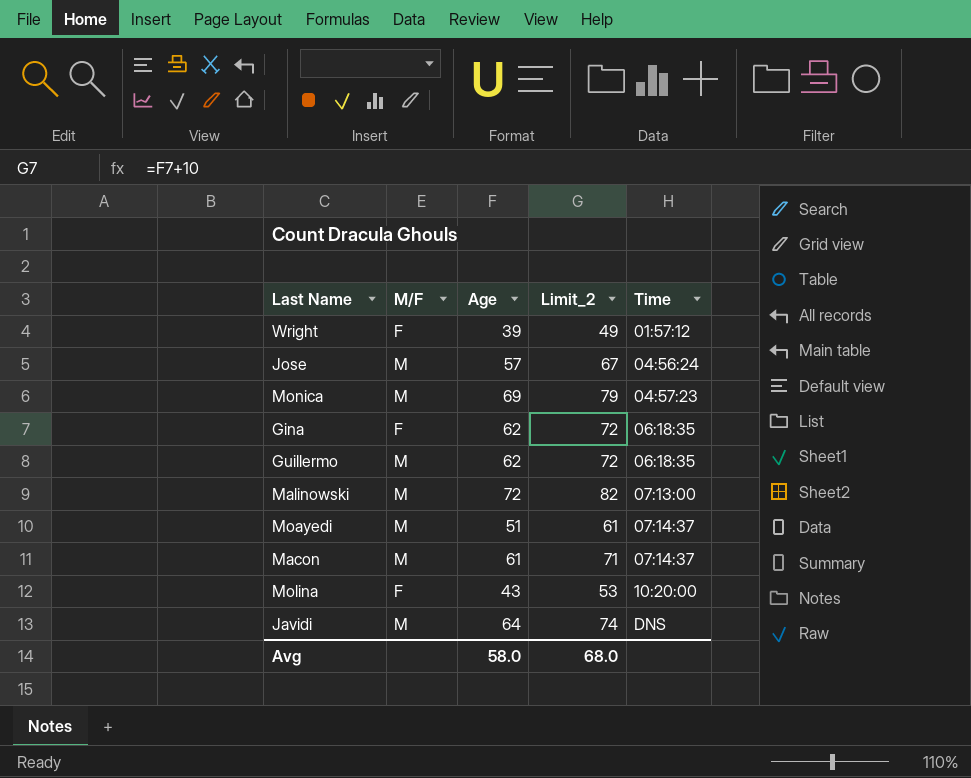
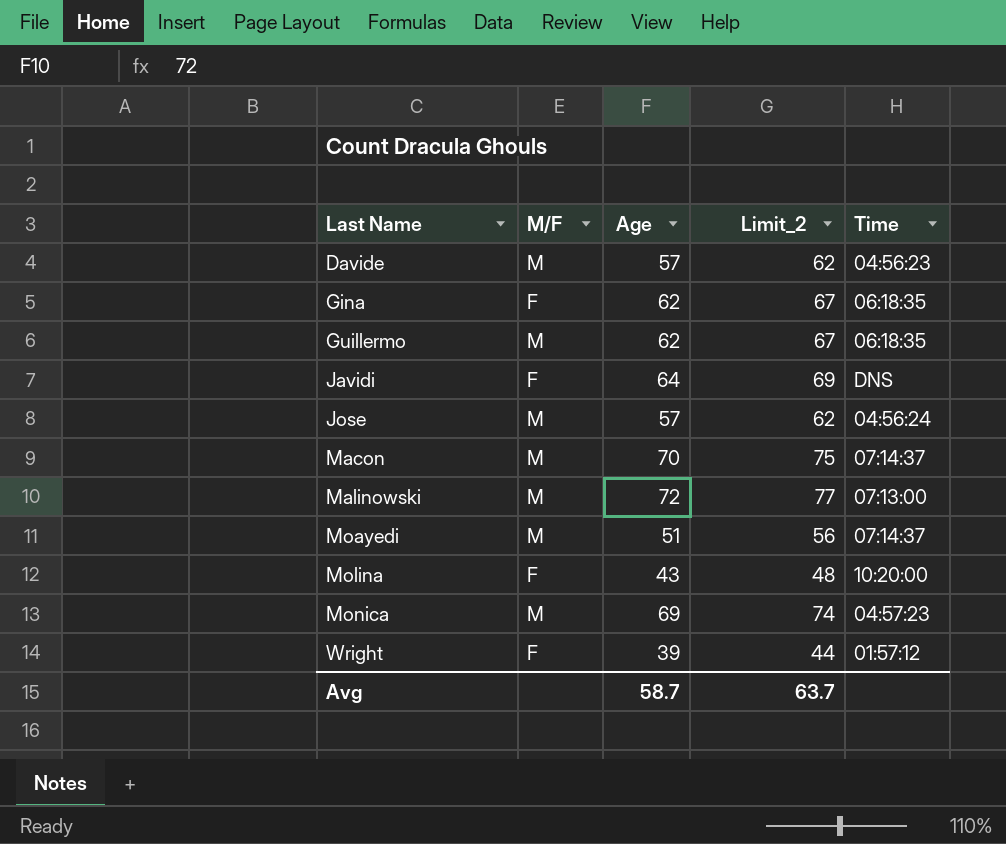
row order: Time ascending -> Last Name ascending
column Limit_2 | formula: [Age] + 10 -> [Age] + 5
row Davide: none -> M | 57 | 62 | 04:56:23
Javidi | M/F: M -> F
Macon | Age: 61 -> 70
Avg | Age: 58.0 -> 58.7
Avg | Limit_2: 68.0 -> 63.7

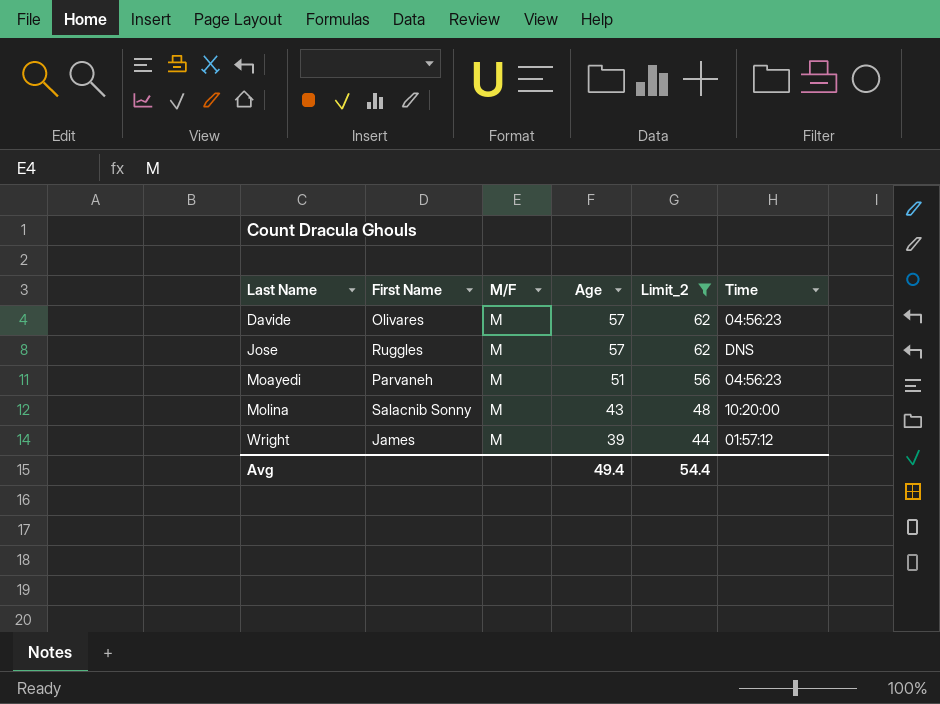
filter: none -> Limit_2 <= 62
column First Name | position: none -> 2
Jose | Time: 04:56:24 -> DNS
Moayedi | Time: 07:14:37 -> 04:56:23
Molina | M/F: F -> M
Wright | M/F: F -> M
Avg | Age: 58.7 -> 49.4
Avg | Limit_2: 63.7 -> 54.4

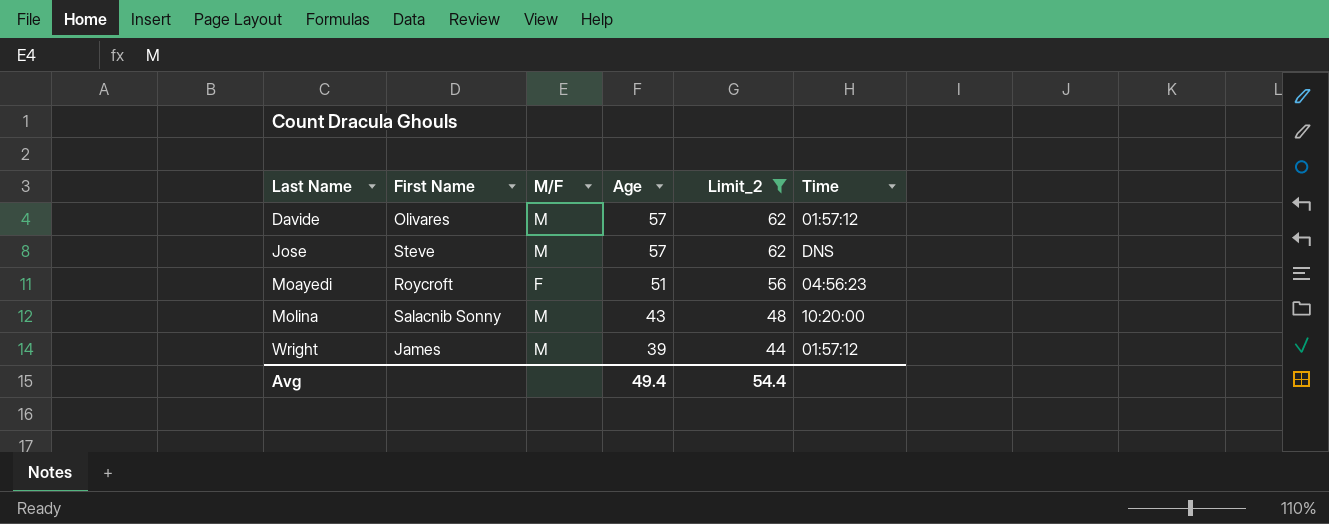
Davide | Time: 04:56:23 -> 01:57:12
Jose | First Name: Ruggles -> Steve
Moayedi | First Name: Parvaneh -> Roycroft
Moayedi | M/F: M -> F

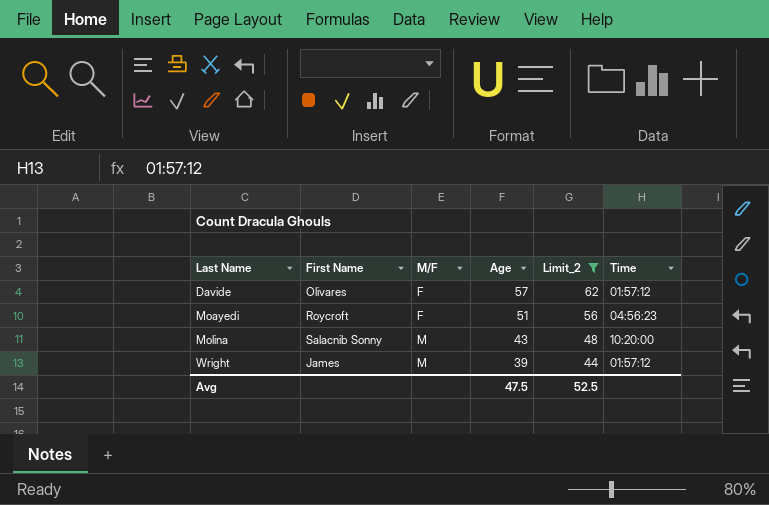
row Jose: Steve | M | 57 | 62 | DNS -> none
Davide | M/F: M -> F
Avg | Age: 49.4 -> 47.5
Avg | Limit_2: 54.4 -> 52.5

